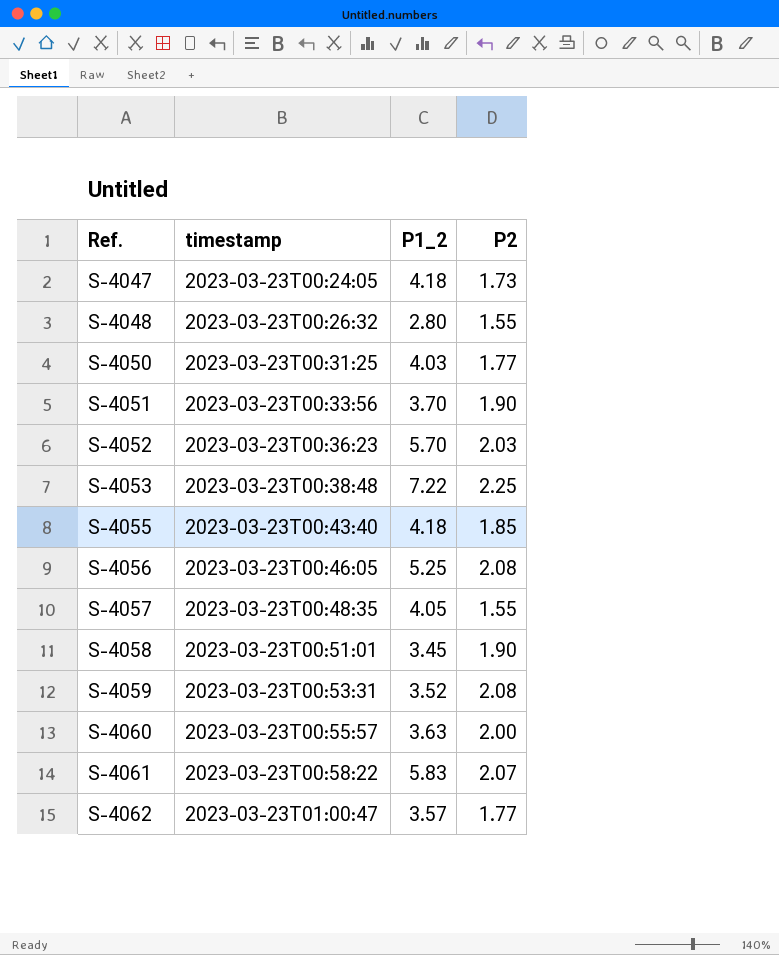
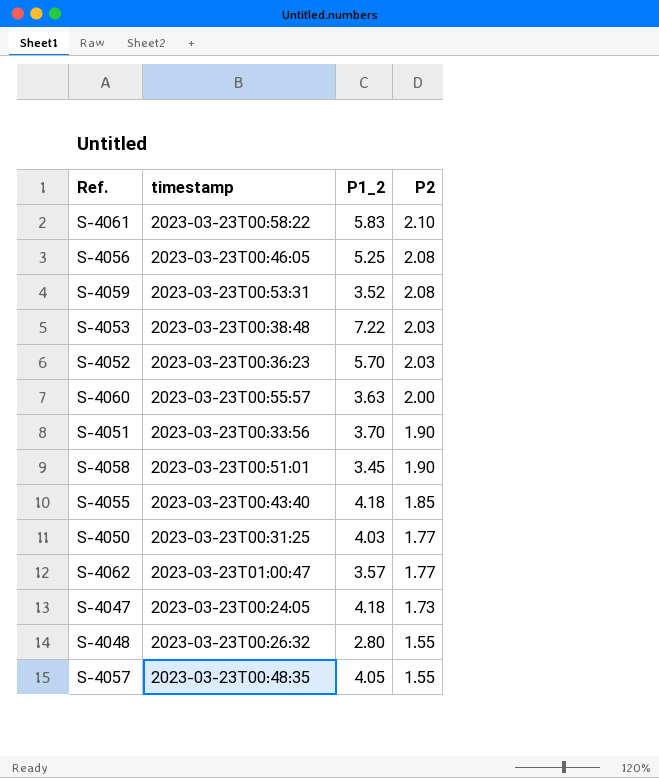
row order: Ref. ascending -> P2 descending
S-4061 | P2: 2.07 -> 2.10
S-4053 | P2: 2.25 -> 2.03

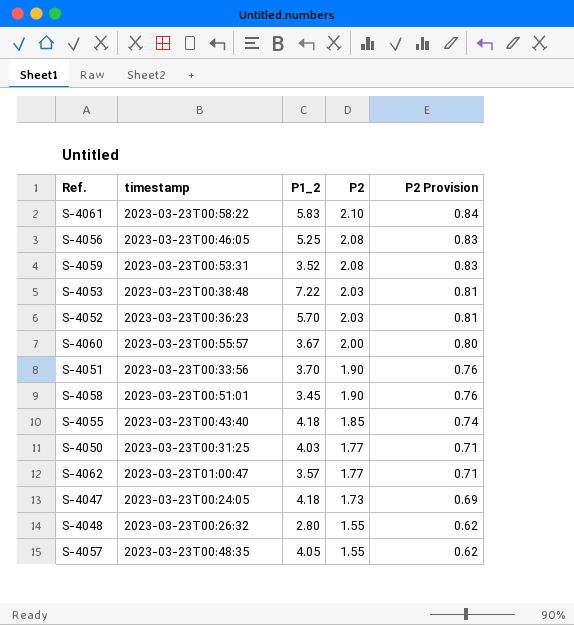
column P2 Provision | formula: none -> [P2] * 0.4
S-4060 | P1_2: 3.63 -> 3.67

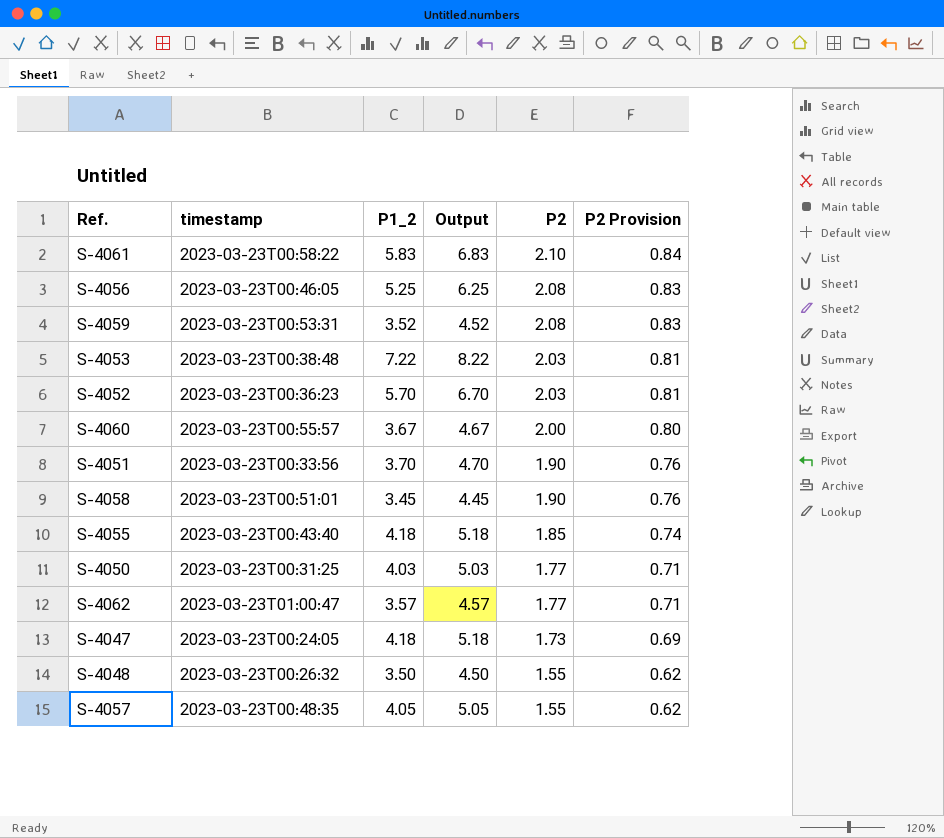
column Output | formula: none -> [P1_2] + 1
S-4048 | P1_2: 2.80 -> 3.50

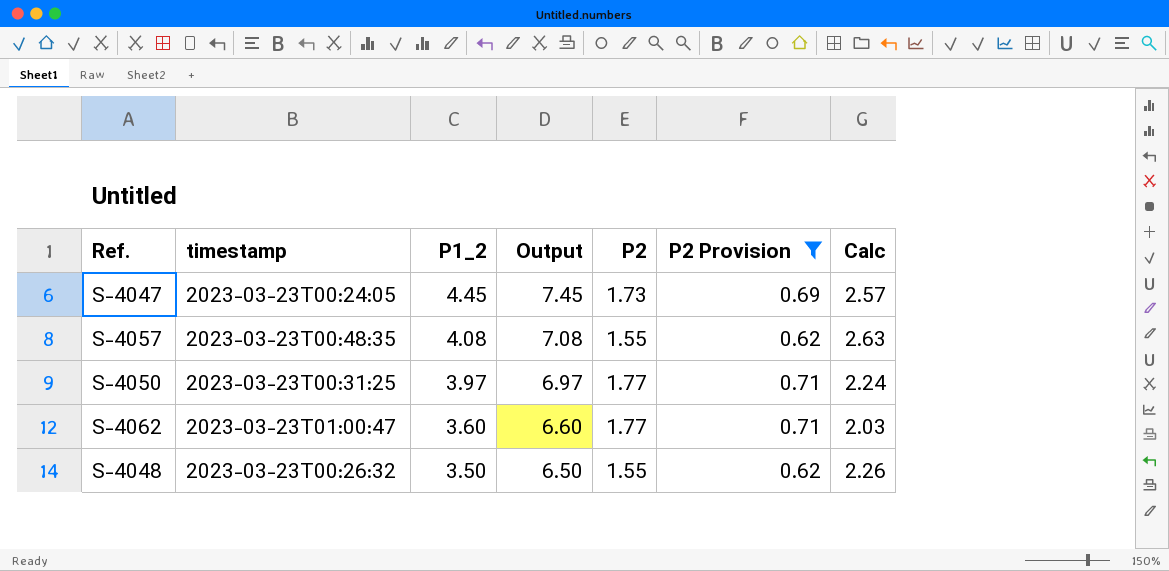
filter: none -> P2 Provision <= 0.71
row order: P2 descending -> P1_2 descending
column Output | formula: [P1_2] + 1 -> [P1_2] + 3
column Calc | formula: none -> [P1_2] / [P2]
S-4047 | P1_2: 4.18 -> 4.45
S-4057 | P1_2: 4.05 -> 4.08
S-4050 | P1_2: 4.03 -> 3.97
S-4062 | P1_2: 3.57 -> 3.60

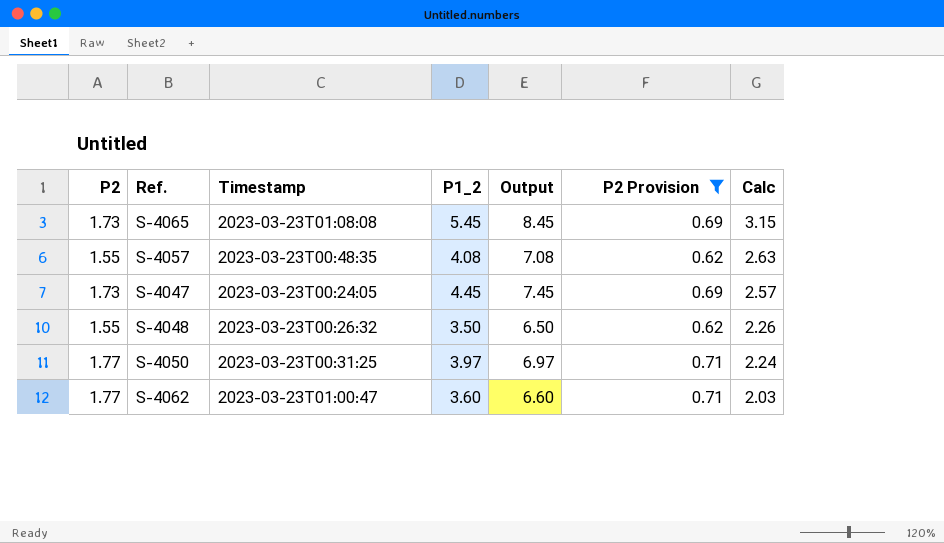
row order: P1_2 descending -> Calc descending
column P2 | position: 5 -> 1
column name: timestamp -> Timestamp
row S-4065: none -> 1.73 | 2023-03-23T01:08:08 | 5.45 | 8.45 | 0.69 | 3.15

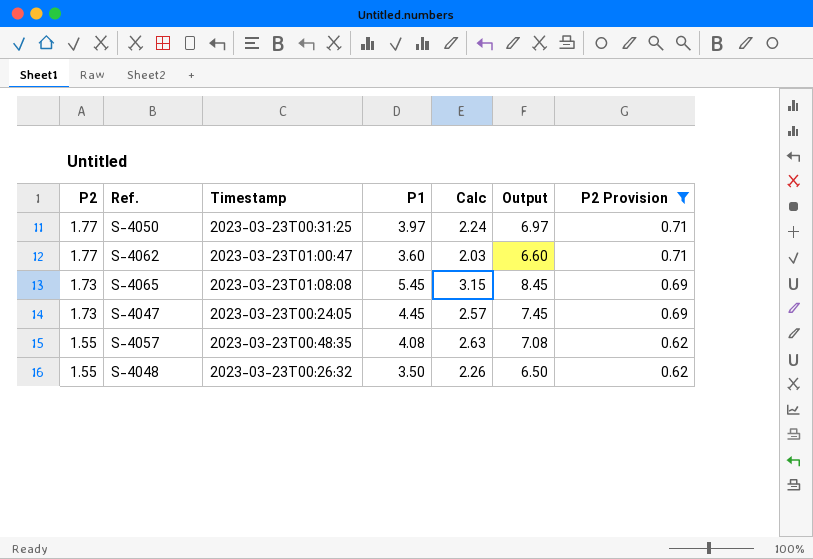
row order: Calc descending -> P2 descending
column name: P1_2 -> P1
column Calc | position: 7 -> 5

